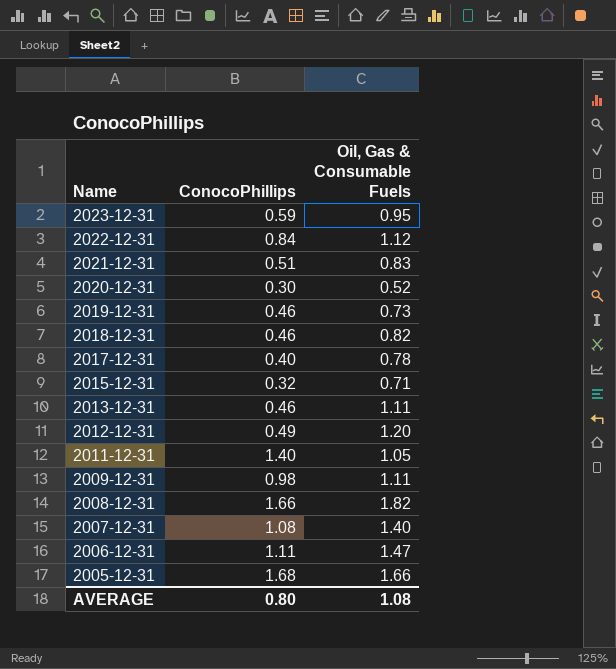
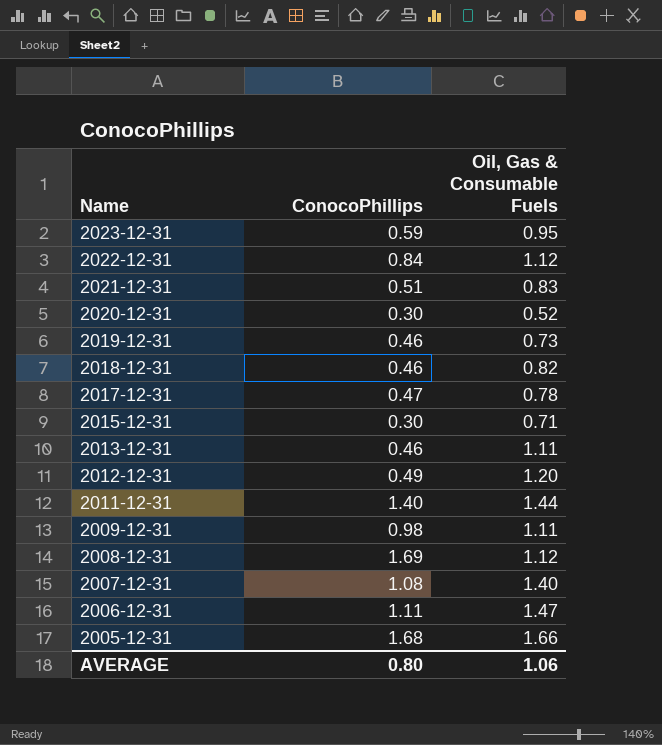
2017-12-31 | ConocoPhillips: 0.40 -> 0.47
2015-12-31 | ConocoPhillips: 0.32 -> 0.30
2011-12-31 | Oil, Gas & Consumable Fuels: 1.05 -> 1.44
2008-12-31 | ConocoPhillips: 1.66 -> 1.69
2008-12-31 | Oil, Gas & Consumable Fuels: 1.82 -> 1.12
AVERAGE | Oil, Gas & Consumable Fuels: 1.08 -> 1.06

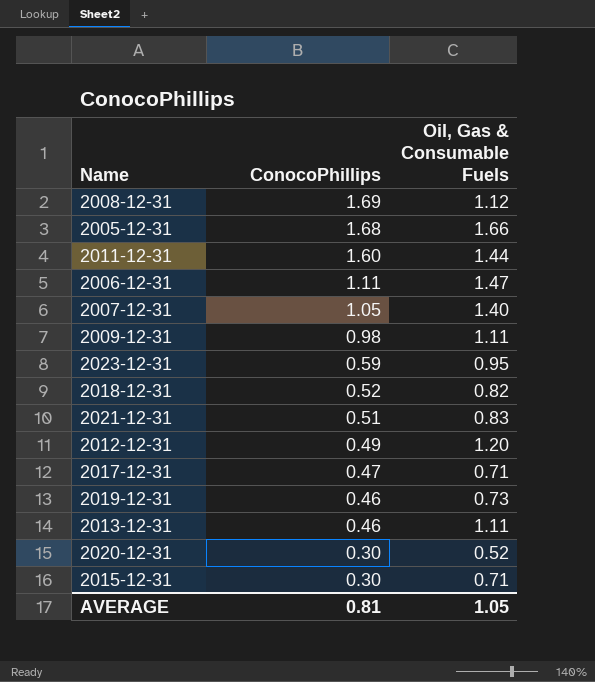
row order: Name descending -> ConocoPhillips descending
row 2022-12-31: 0.84 | 1.12 -> none
2011-12-31 | ConocoPhillips: 1.40 -> 1.60
2007-12-31 | ConocoPhillips: 1.08 -> 1.05
2018-12-31 | ConocoPhillips: 0.46 -> 0.52
2017-12-31 | Oil, Gas & Consumable Fuels: 0.78 -> 0.71
AVERAGE | ConocoPhillips: 0.80 -> 0.81
AVERAGE | Oil, Gas & Consumable Fuels: 1.06 -> 1.05

